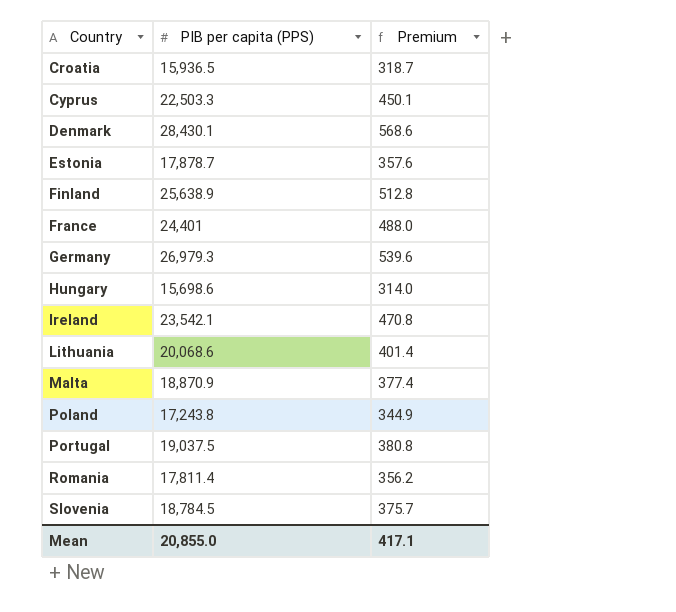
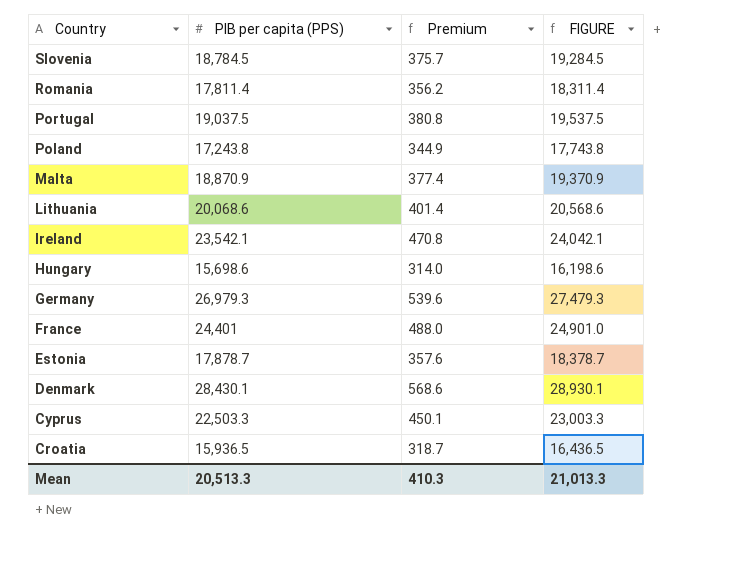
row order: Country ascending -> Country descending
column FIGURE | formula: none -> [PIB per capita (PPS)] + 500
row Finland: 25,638.9 | 512.8 -> none
Mean | PIB per capita (PPS): 20,855.0 -> 20,513.3
Mean | Premium: 417.1 -> 410.3

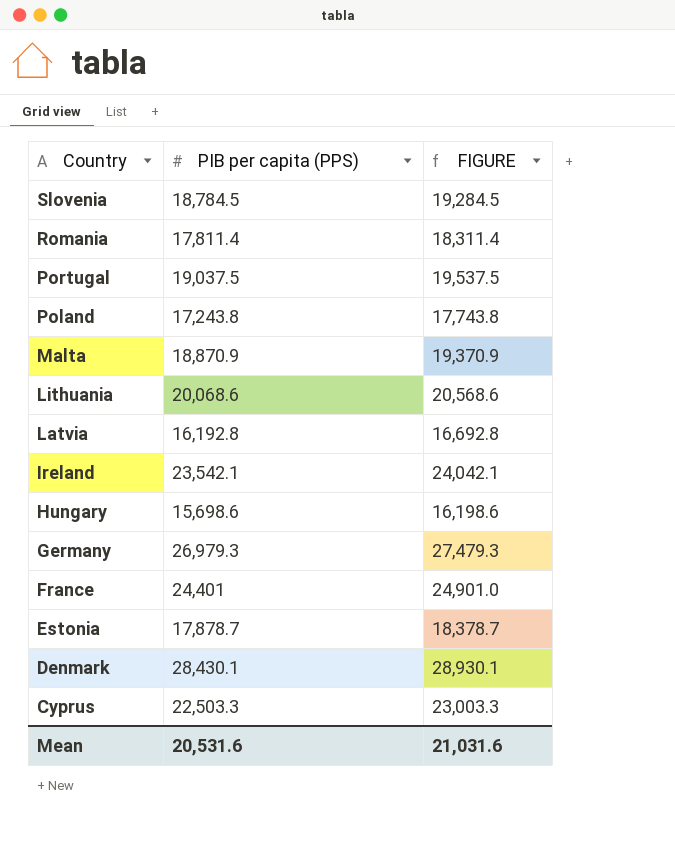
column Premium | formula: [PIB per capita (PPS)] * 0.02 -> none
row Croatia: 15,936.5 | 318.7 | 16,436.5 -> none
row Latvia: none -> 16,192.8 | 16,692.8
Mean | PIB per capita (PPS): 20,513.3 -> 20,531.6
Mean | FIGURE: 21,013.3 -> 21,031.6

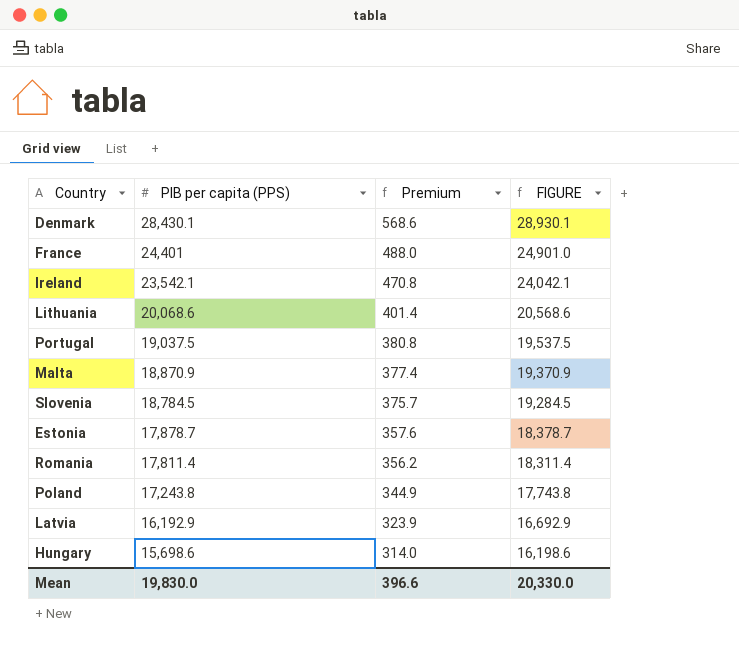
row order: Country descending -> PIB per capita (PPS) descending
column Premium | formula: none -> [PIB per capita (PPS)] * 0.02
row Germany: 26,979.3 | 27,479.3 -> none
row Cyprus: 22,503.3 | 23,003.3 -> none
Latvia | PIB per capita (PPS): 16,192.8 -> 16,192.9
Latvia | FIGURE: 16,692.8 -> 16,692.9
Mean | PIB per capita (PPS): 20,531.6 -> 19,830.0
Mean | FIGURE: 21,031.6 -> 20,330.0

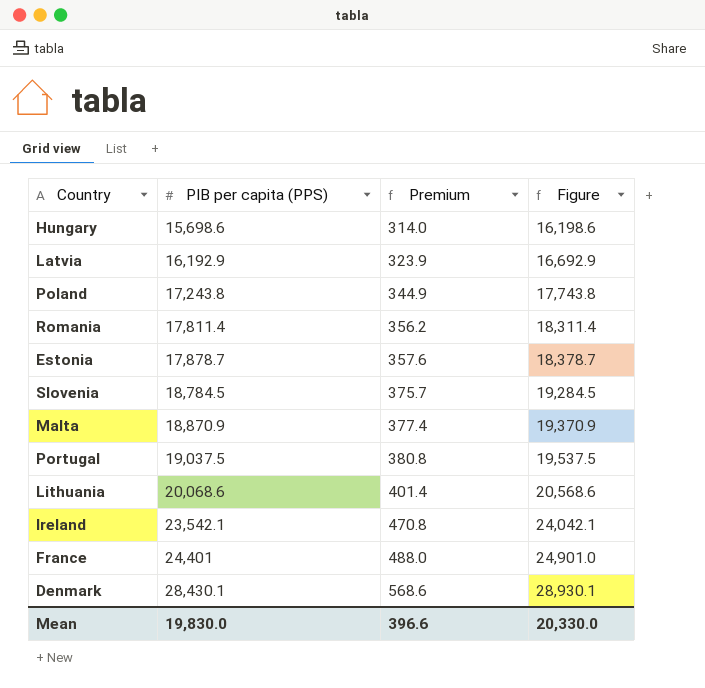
row order: PIB per capita (PPS) descending -> PIB per capita (PPS) ascending
column name: FIGURE -> Figure

